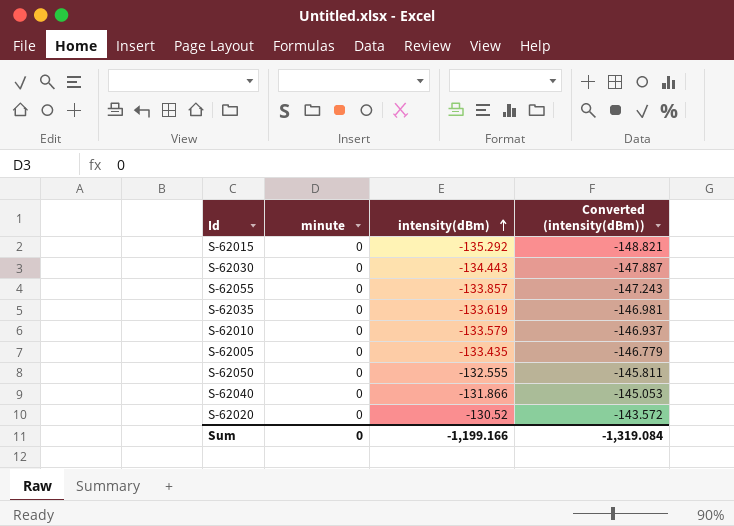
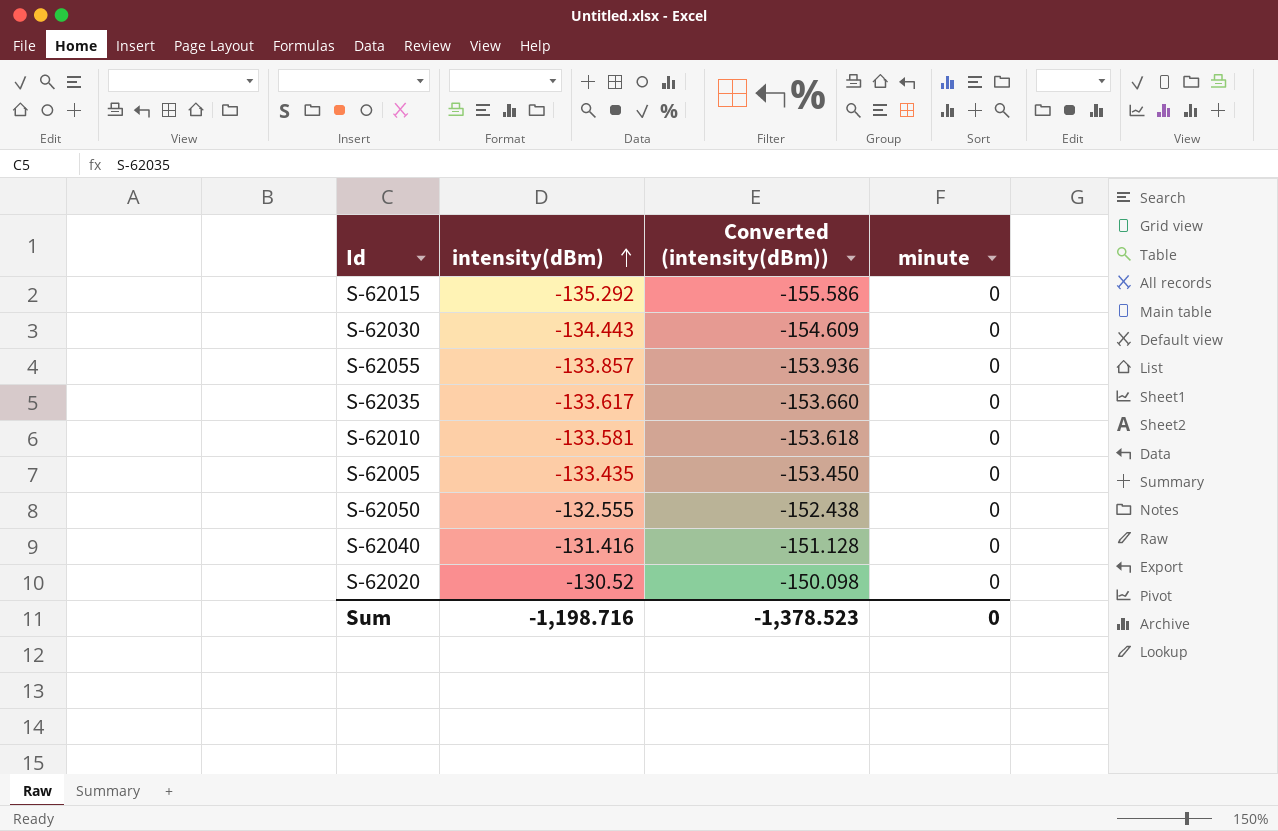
column Converted (intensity(dBm)) | formula: [intensity(dBm)] * 1.1 -> [intensity(dBm)] * 1.15
column minute | position: 2 -> 4
S-62035 | intensity(dBm): -133.619 -> -133.617
S-62010 | intensity(dBm): -133.579 -> -133.581
S-62040 | intensity(dBm): -131.866 -> -131.416
Sum | intensity(dBm): -1,199.166 -> -1,198.716
Sum | Converted (intensity(dBm)): -1,319.084 -> -1,378.523

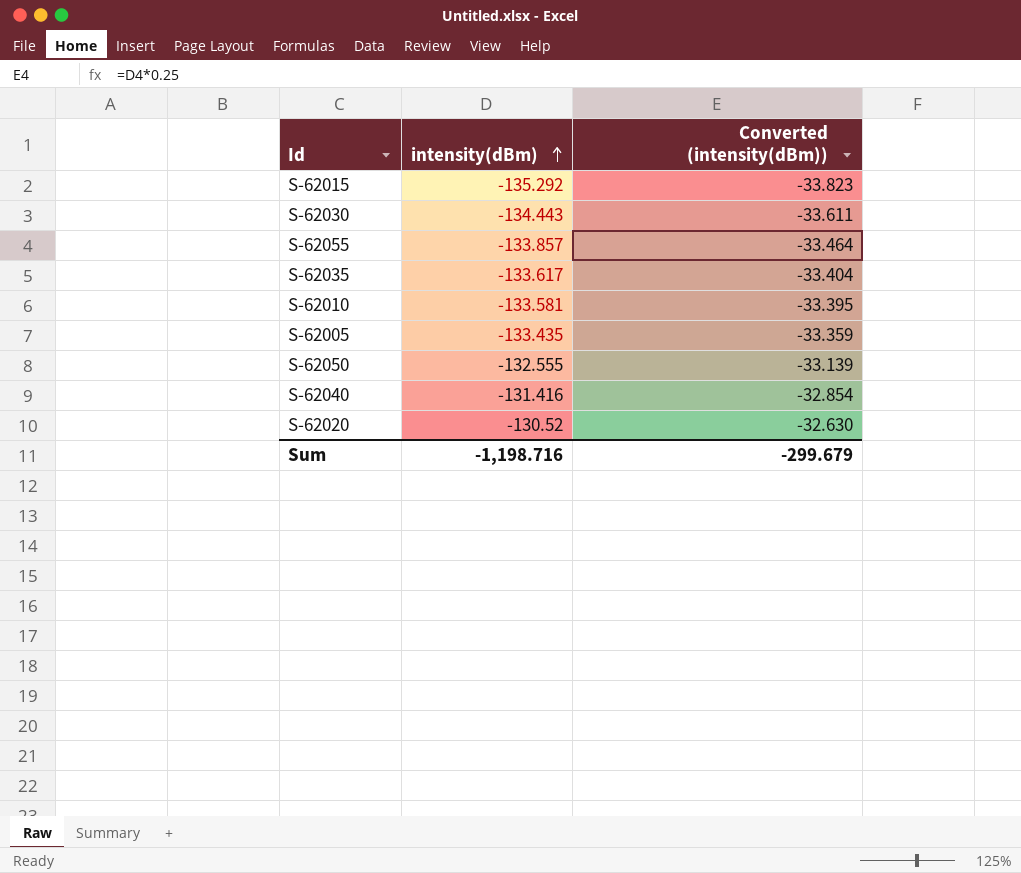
column minute | position: 4 -> none
column Converted (intensity(dBm)) | formula: [intensity(dBm)] * 1.15 -> [intensity(dBm)] * 0.25
Sum | Converted (intensity(dBm)): -1,378.523 -> -299.679

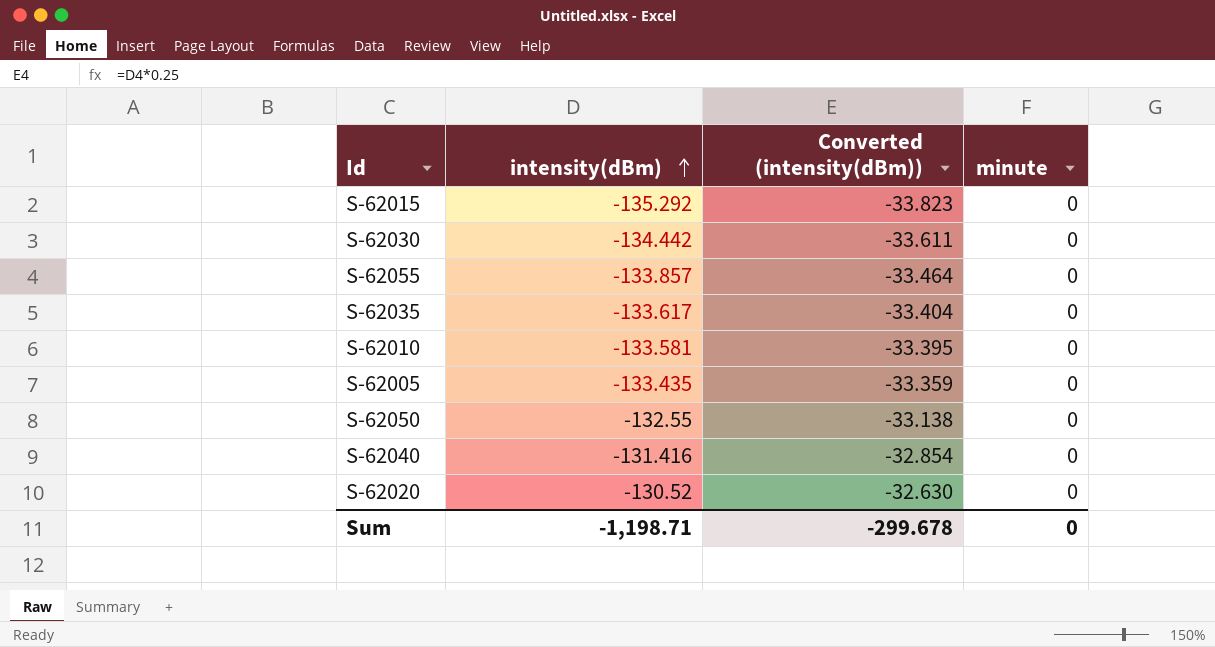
column minute | position: none -> 4
S-62030 | intensity(dBm): -134.443 -> -134.442
S-62050 | intensity(dBm): -132.555 -> -132.55
S-62050 | Converted (intensity(dBm)): -33.139 -> -33.138
Sum | intensity(dBm): -1,198.716 -> -1,198.71
Sum | Converted (intensity(dBm)): -299.679 -> -299.678

